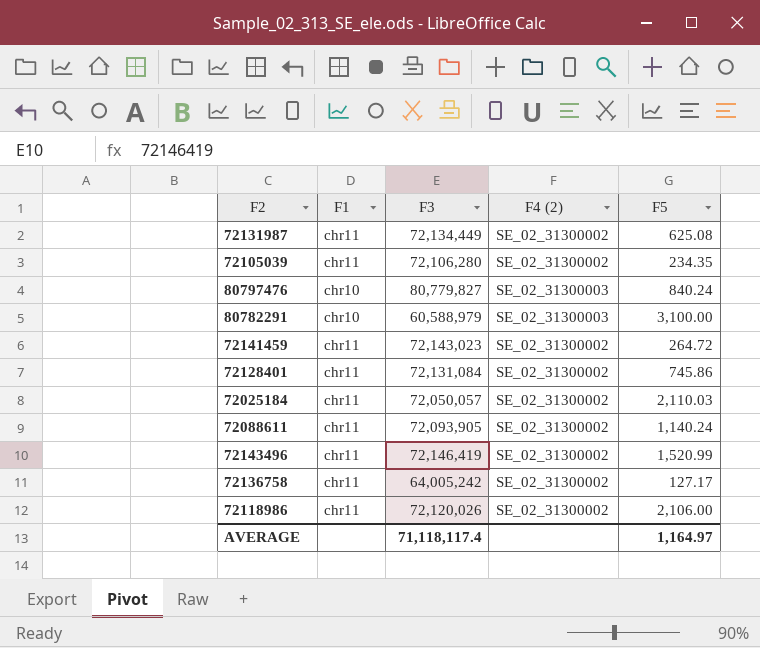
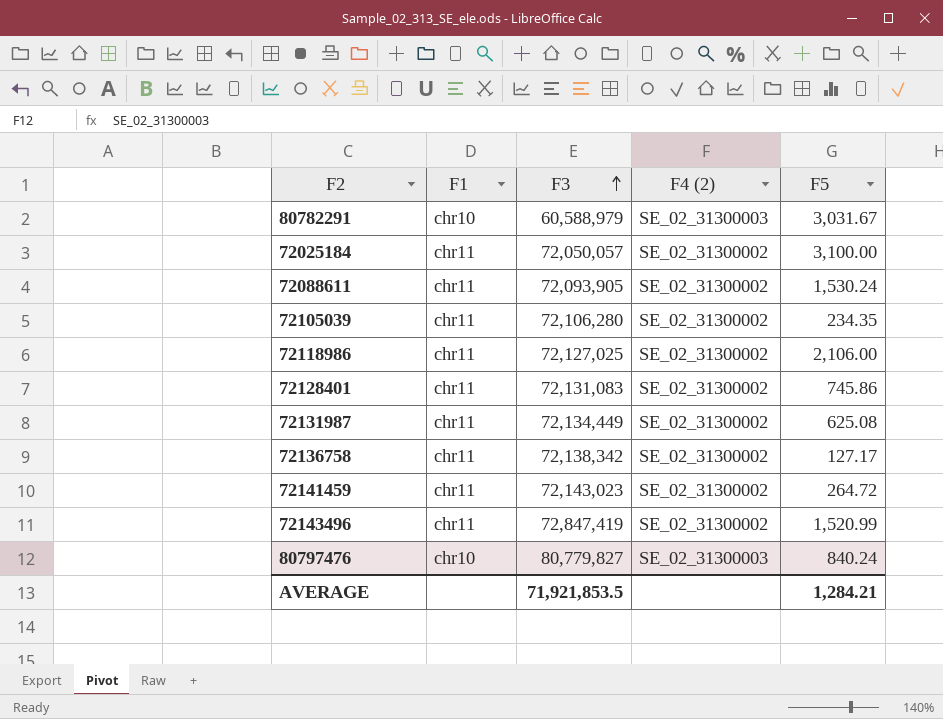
row order: none -> F3 ascending
80782291 | F5: 3,100.00 -> 3,031.67
72025184 | F5: 2,110.03 -> 3,100.00
72088611 | F5: 1,140.24 -> 1,530.24
72118986 | F3: 72,120,026 -> 72,127,025
72128401 | F3: 72,131,084 -> 72,131,083
72136758 | F3: 64,005,242 -> 72,138,342
72143496 | F3: 72,146,419 -> 72,847,419
AVERAGE | F3: 71,118,117.4 -> 71,921,853.5
AVERAGE | F5: 1,164.97 -> 1,284.21

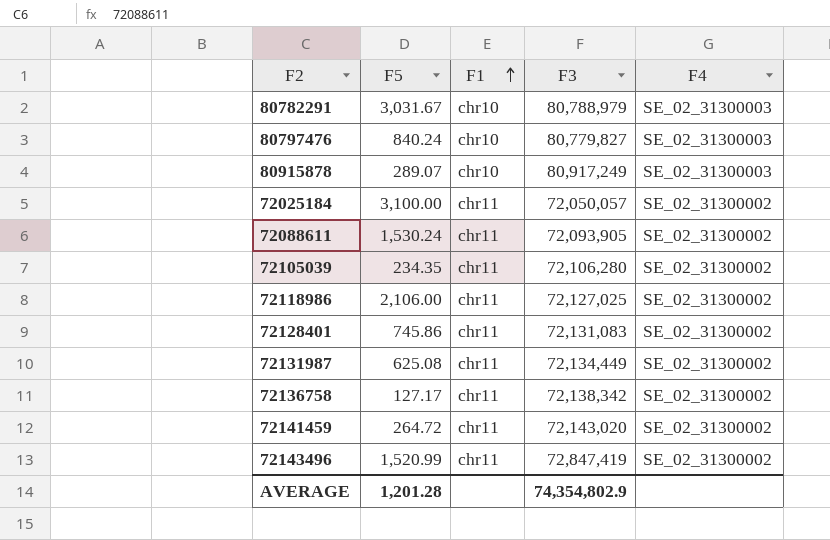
row order: F3 ascending -> F1 ascending
column F5 | position: 5 -> 2
column name: F4 (2) -> F4
80782291 | F3: 60,588,979 -> 80,788,979
row 80915878: none -> 289.07 | chr10 | 80,917,249 | SE_02_31300003
72141459 | F3: 72,143,023 -> 72,143,020
AVERAGE | F5: 1,284.21 -> 1,201.28
AVERAGE | F3: 71,921,853.5 -> 74,354,802.9

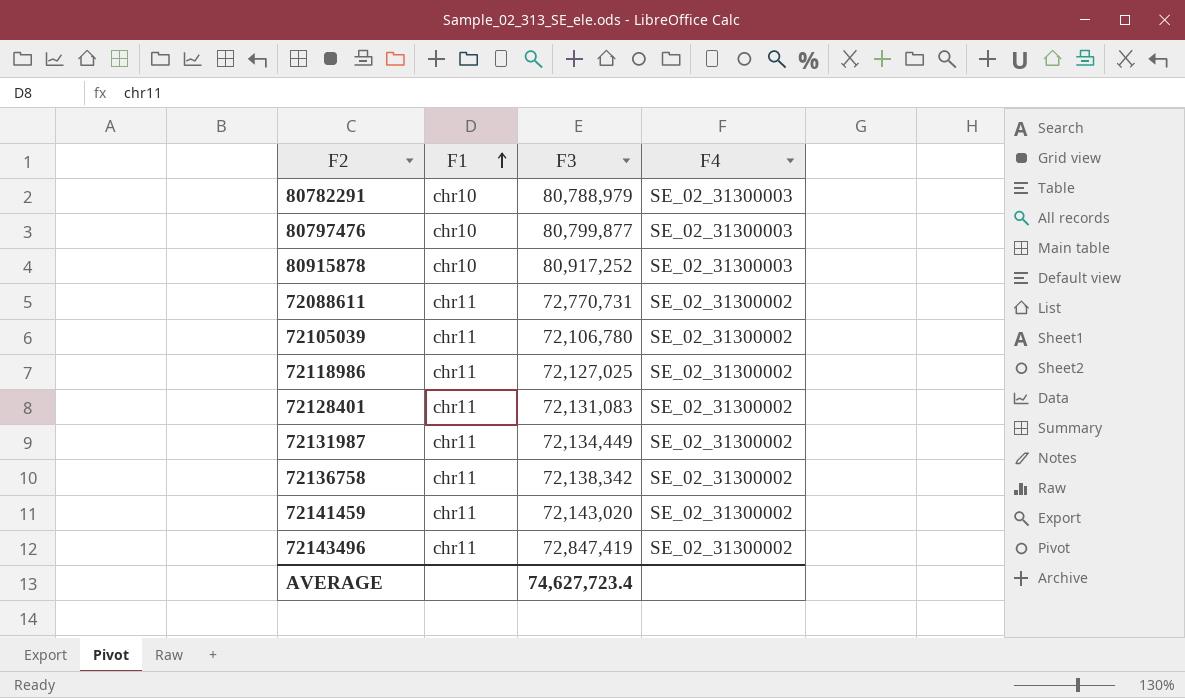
column F5 | position: 2 -> none
row 72025184: 3,100.00 | chr11 | 72,050,057 | SE_02_31300002 -> none
80797476 | F3: 80,779,827 -> 80,799,877
80915878 | F3: 80,917,249 -> 80,917,252
72088611 | F3: 72,093,905 -> 72,770,731
72105039 | F3: 72,106,280 -> 72,106,780
AVERAGE | F3: 74,354,802.9 -> 74,627,723.4

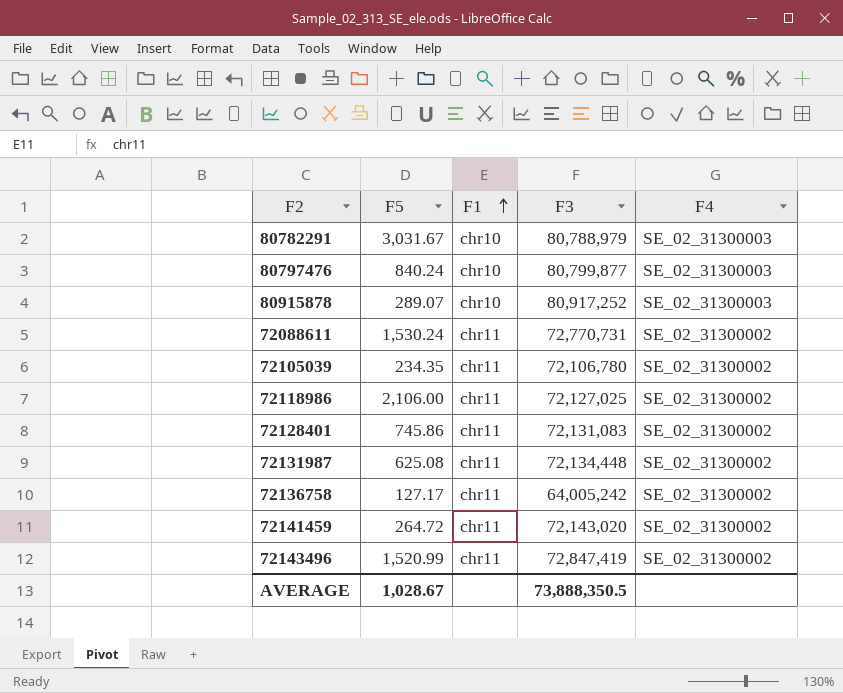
column F5 | position: none -> 2
72131987 | F3: 72,134,449 -> 72,134,448
72136758 | F3: 72,138,342 -> 64,005,242
AVERAGE | F3: 74,627,723.4 -> 73,888,350.5

